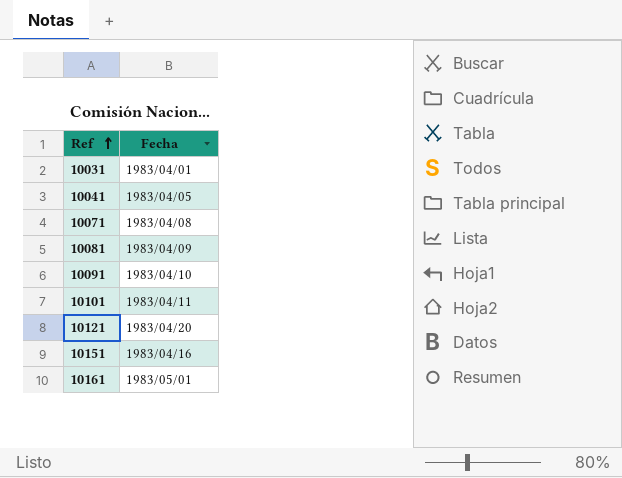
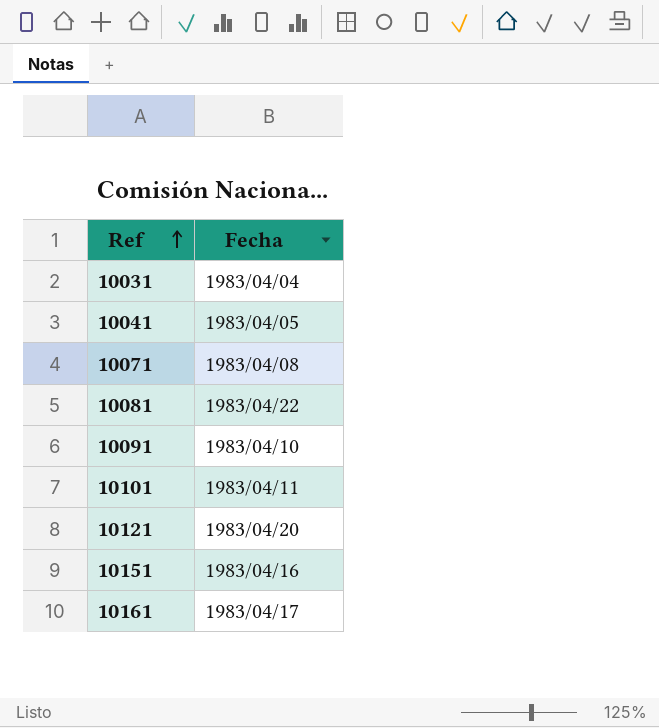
10031 | Fecha: 1983/04/01 -> 1983/04/04
10081 | Fecha: 1983/04/09 -> 1983/04/22
10161 | Fecha: 1983/05/01 -> 1983/04/17

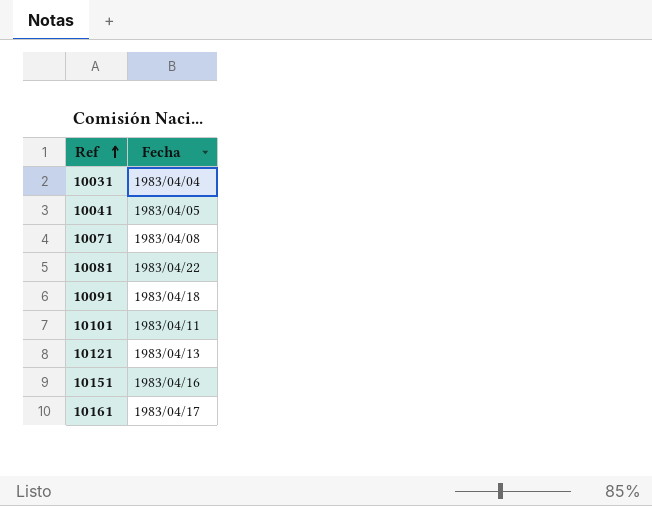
10091 | Fecha: 1983/04/10 -> 1983/04/18
10121 | Fecha: 1983/04/20 -> 1983/04/13

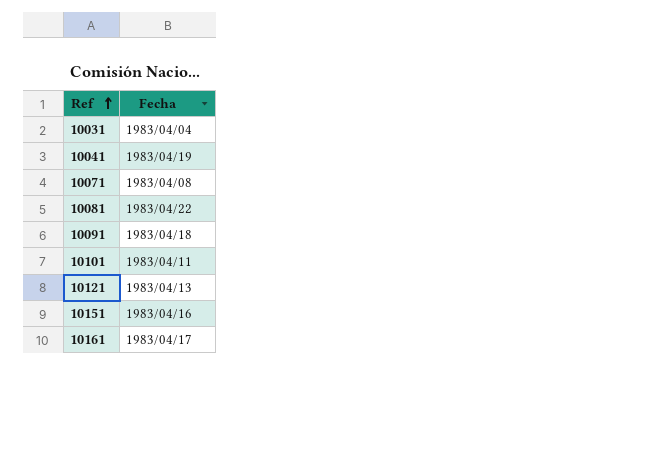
10041 | Fecha: 1983/04/05 -> 1983/04/19

